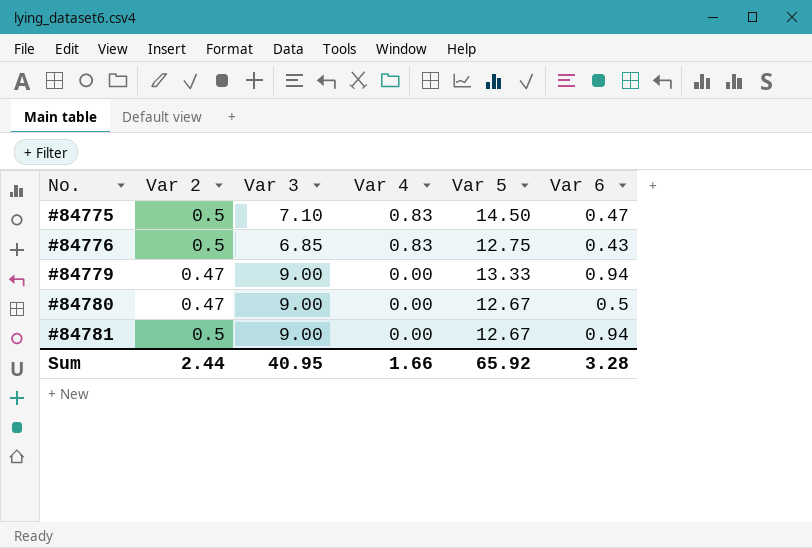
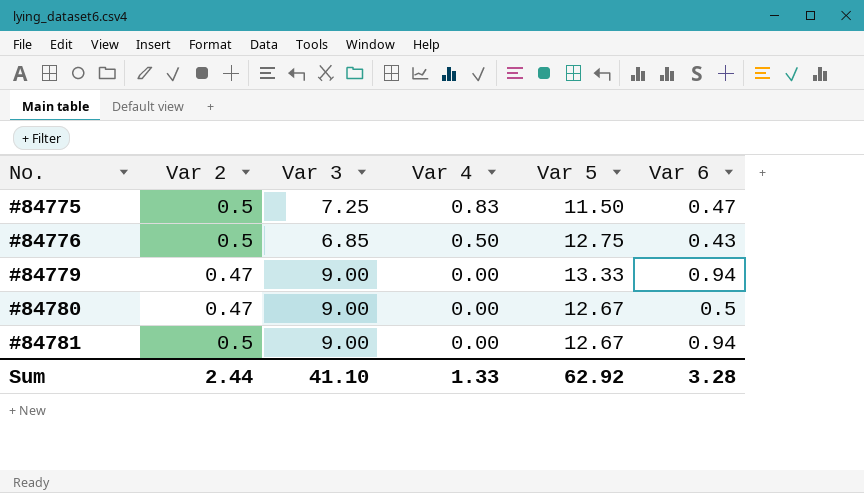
#84775 | Var 3: 7.10 -> 7.25
#84775 | Var 5: 14.50 -> 11.50
#84776 | Var 4: 0.83 -> 0.50
Sum | Var 3: 40.95 -> 41.10
Sum | Var 4: 1.66 -> 1.33
Sum | Var 5: 65.92 -> 62.92

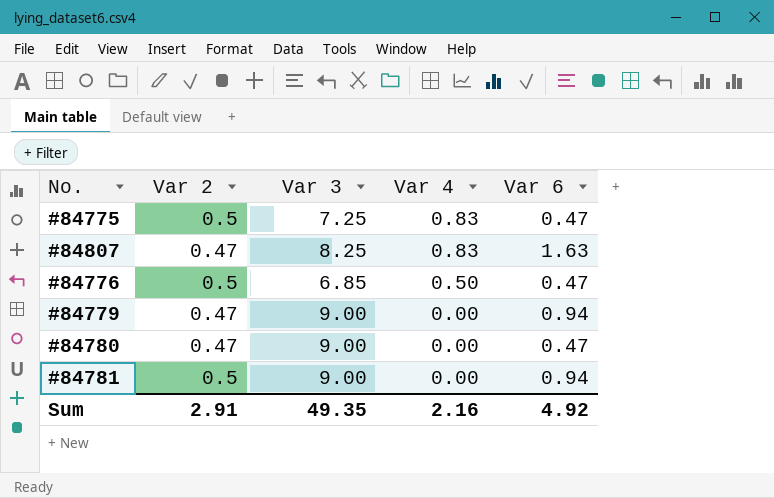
column Var 5 | position: 5 -> none
row #84807: none -> 0.47 | 8.25 | 0.83 | 1.63
#84776 | Var 6: 0.43 -> 0.47
#84780 | Var 6: 0.5 -> 0.47
Sum | Var 2: 2.44 -> 2.91
Sum | Var 3: 41.10 -> 49.35
Sum | Var 4: 1.33 -> 2.16
Sum | Var 6: 3.28 -> 4.92

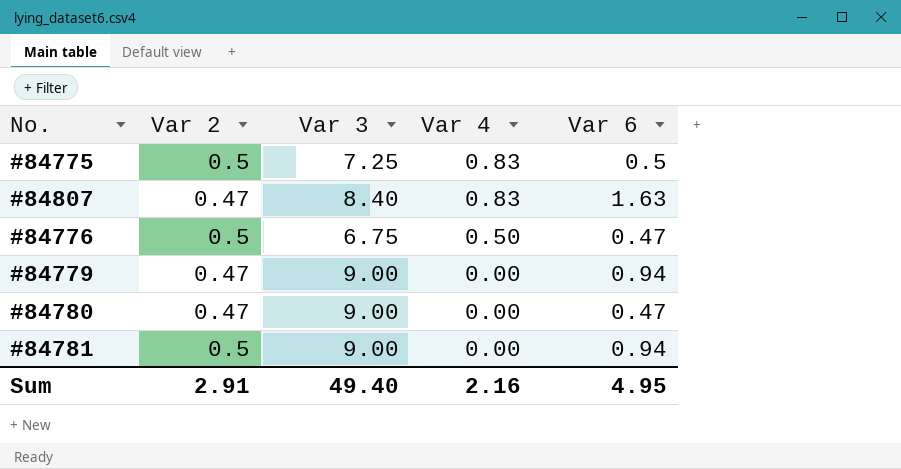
#84775 | Var 6: 0.47 -> 0.5
#84807 | Var 3: 8.25 -> 8.40
#84776 | Var 3: 6.85 -> 6.75
Sum | Var 3: 49.35 -> 49.40
Sum | Var 6: 4.92 -> 4.95

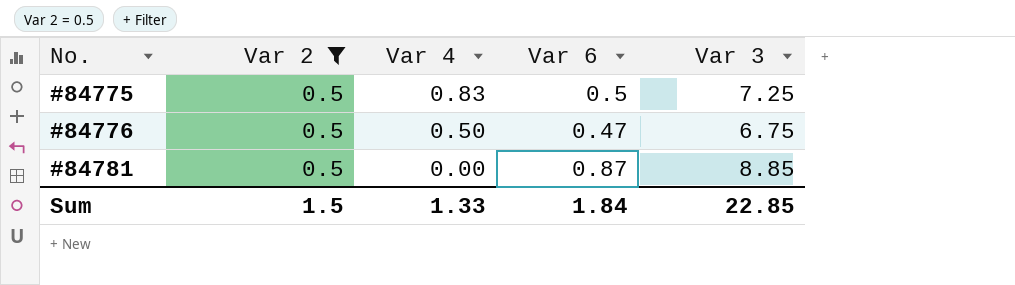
filter: none -> Var 2 = 0.5
column Var 3 | position: 3 -> 5
#84781 | Var 6: 0.94 -> 0.87
#84781 | Var 3: 9.00 -> 8.85
Sum | Var 2: 2.91 -> 1.5
Sum | Var 4: 2.16 -> 1.33
Sum | Var 6: 4.95 -> 1.84
Sum | Var 3: 49.40 -> 22.85

